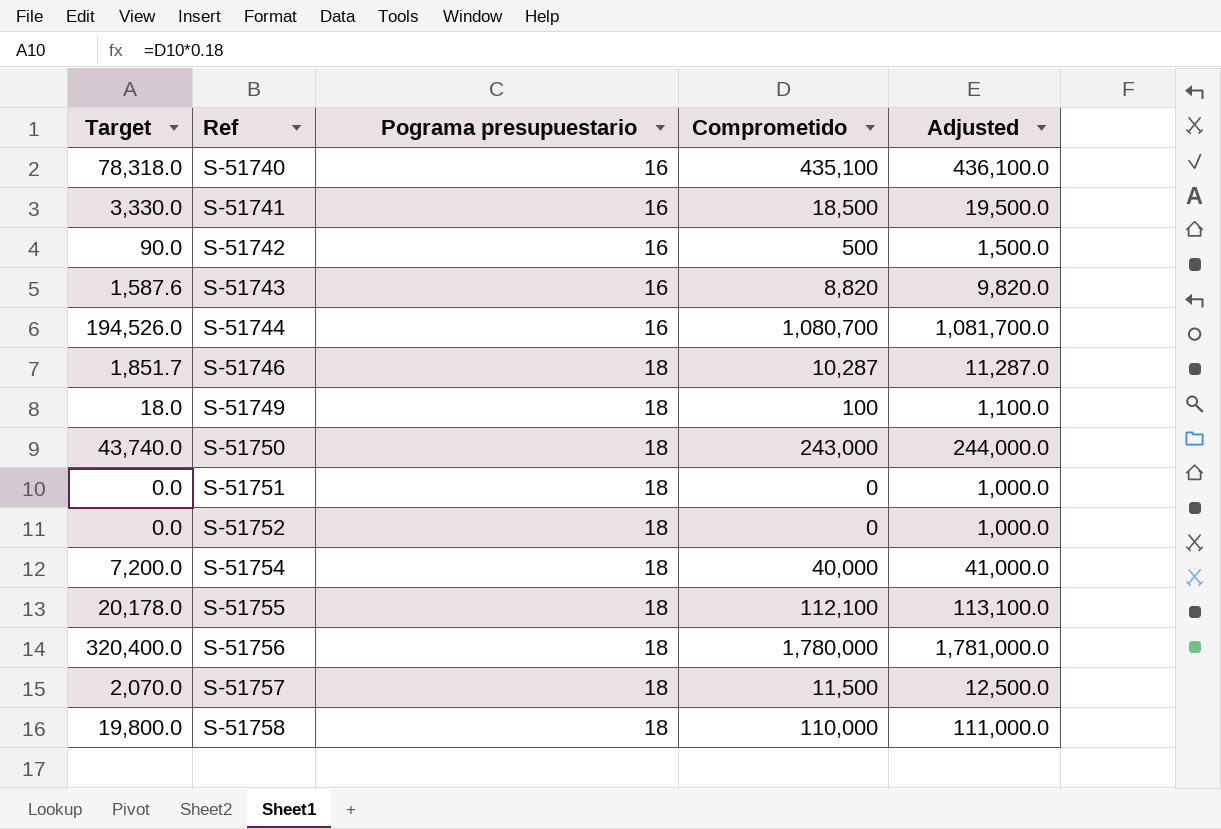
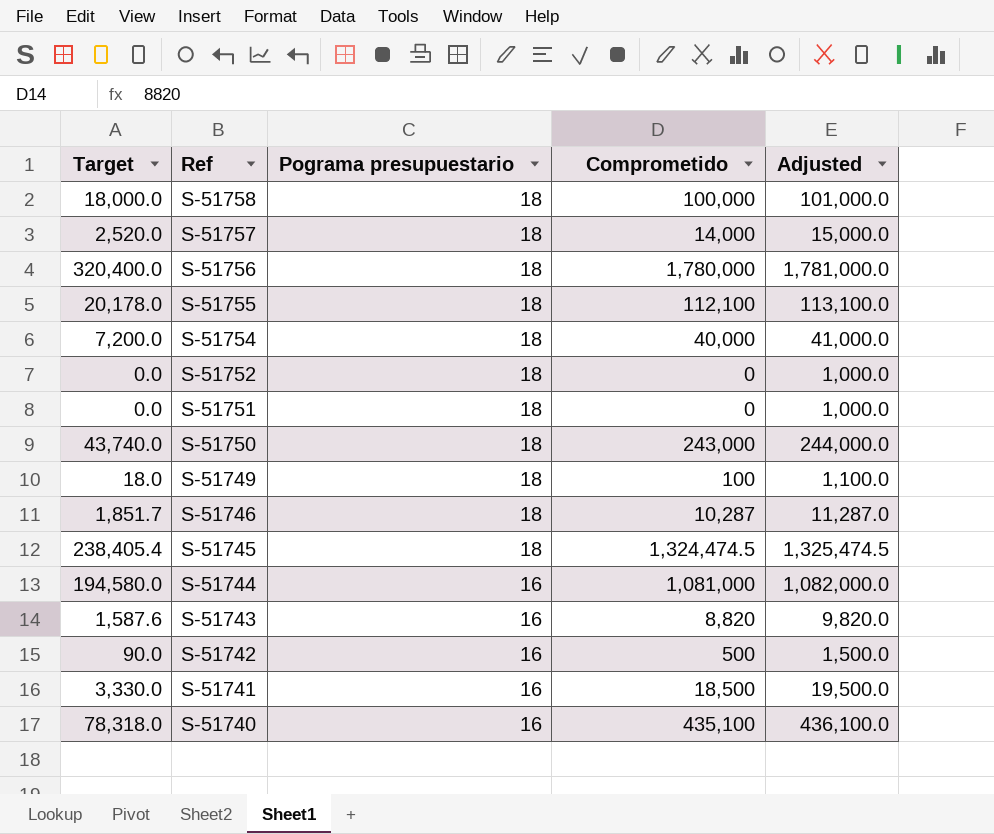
row order: Ref ascending -> Ref descending
S-51758 | Target: 19,800.0 -> 18,000.0
S-51758 | Comprometido: 110,000 -> 100,000
S-51758 | Adjusted: 111,000.0 -> 101,000.0
S-51757 | Target: 2,070.0 -> 2,520.0
S-51757 | Comprometido: 11,500 -> 14,000
S-51757 | Adjusted: 12,500.0 -> 15,000.0
row S-51745: none -> 238,405.4 | 18 | 1,324,474.5 | 1,325,474.5
S-51744 | Target: 194,526.0 -> 194,580.0
S-51744 | Comprometido: 1,080,700 -> 1,081,000
S-51744 | Adjusted: 1,081,700.0 -> 1,082,000.0

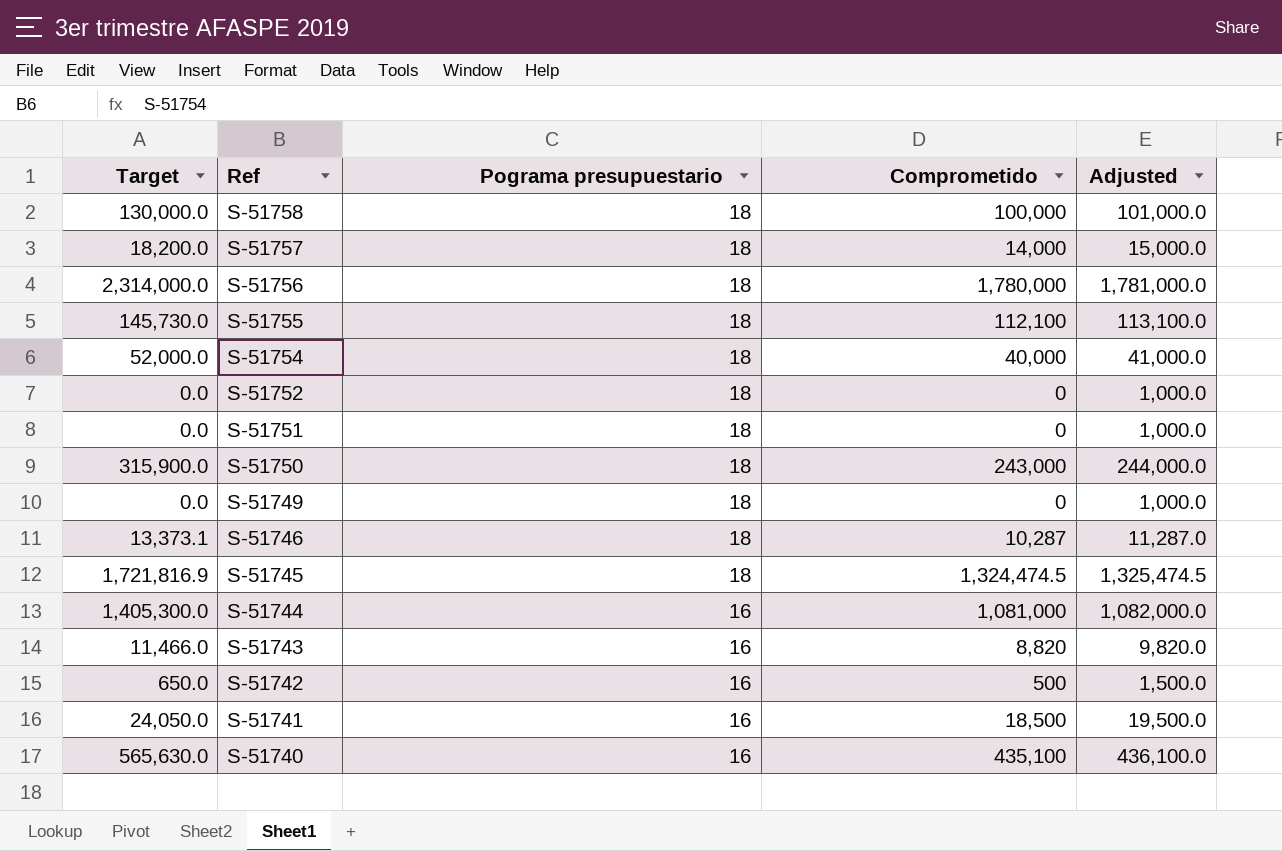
column Target | formula: [Comprometido] * 0.18 -> [Comprometido] * 1.3
S-51749 | Comprometido: 100 -> 0
S-51749 | Adjusted: 1,100.0 -> 1,000.0

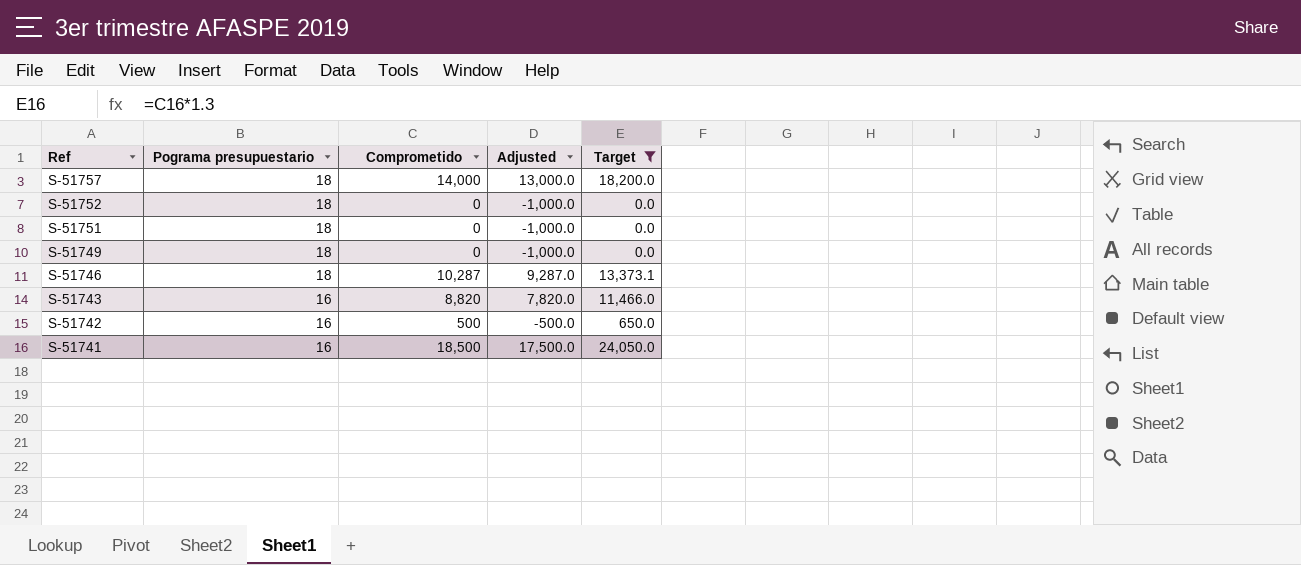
filter: none -> Target <= 24,050.0
column Adjusted | formula: [Comprometido] + 1000 -> [Comprometido] - 1000
column Target | position: 1 -> 5

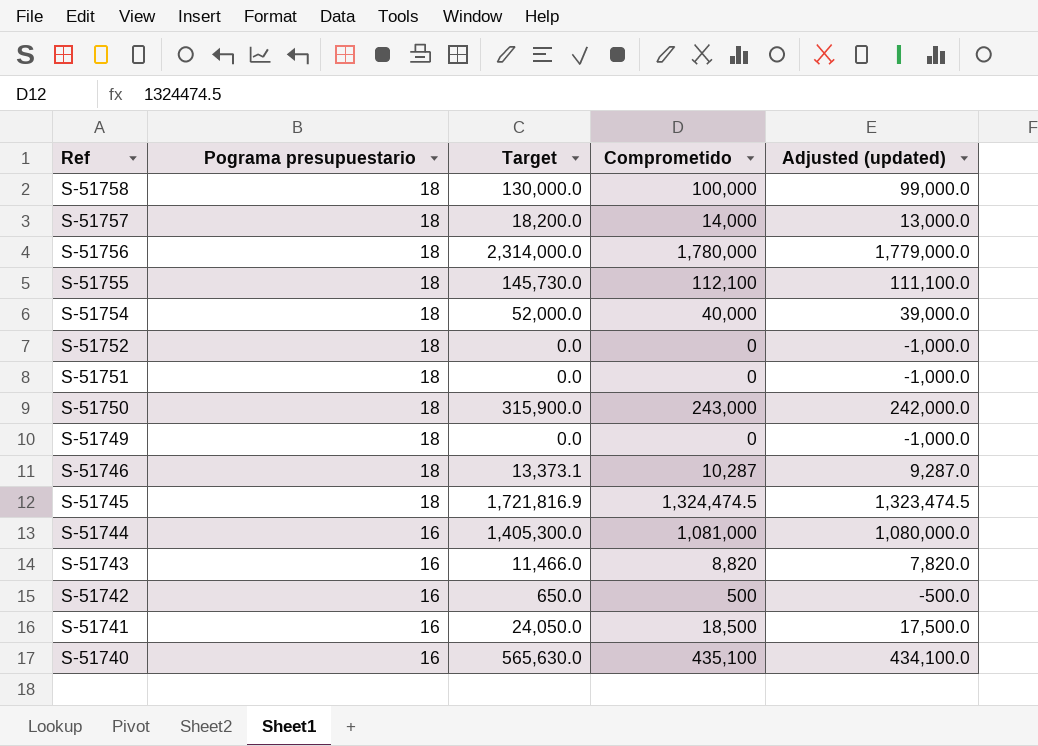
filter: Target <= 24,050.0 -> none
column Target | position: 5 -> 3
column name: Adjusted -> Adjusted (updated)

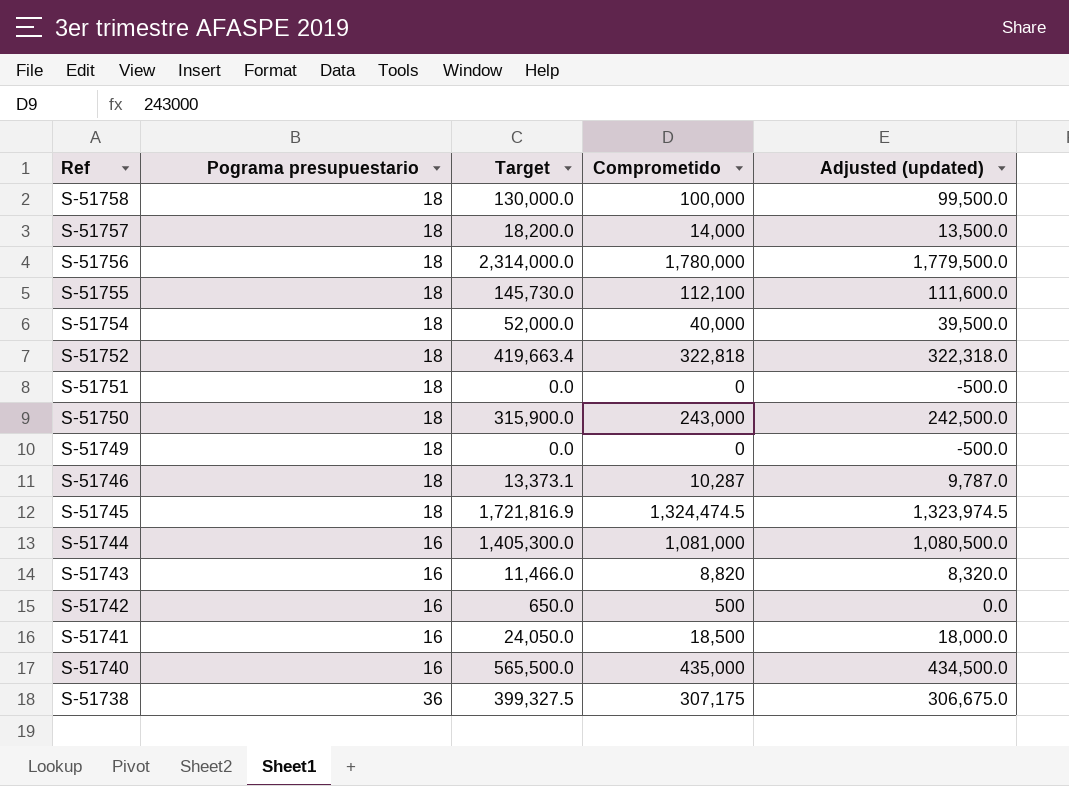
column Adjusted (updated) | formula: [Comprometido] - 1000 -> [Comprometido] - 500
S-51752 | Target: 0.0 -> 419,663.4
S-51752 | Comprometido: 0 -> 322,818
S-51740 | Target: 565,630.0 -> 565,500.0
S-51740 | Comprometido: 435,100 -> 435,000
row S-51738: none -> 36 | 399,327.5 | 307,175 | 306,675.0

